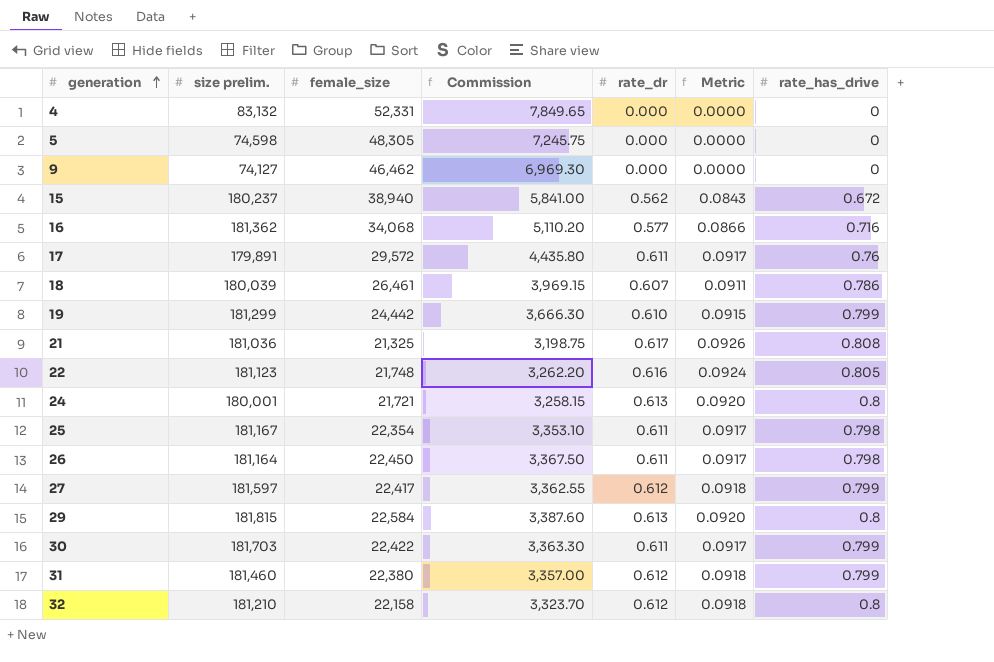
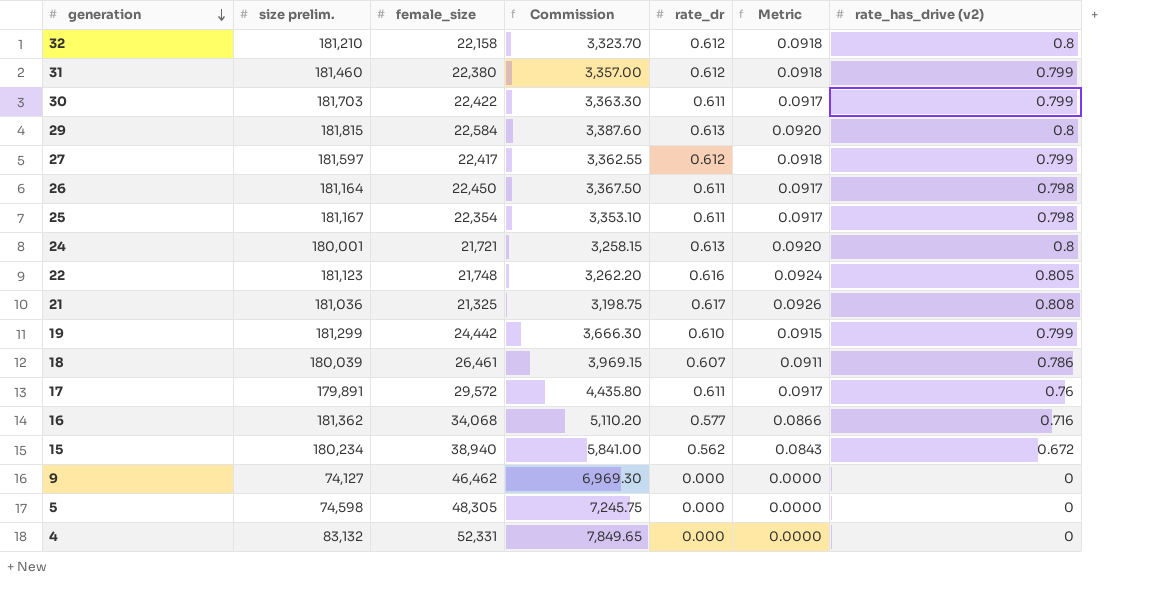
row order: generation ascending -> generation descending
column name: rate_has_drive -> rate_has_drive (v2)
15 | size prelim.: 180,237 -> 180,234

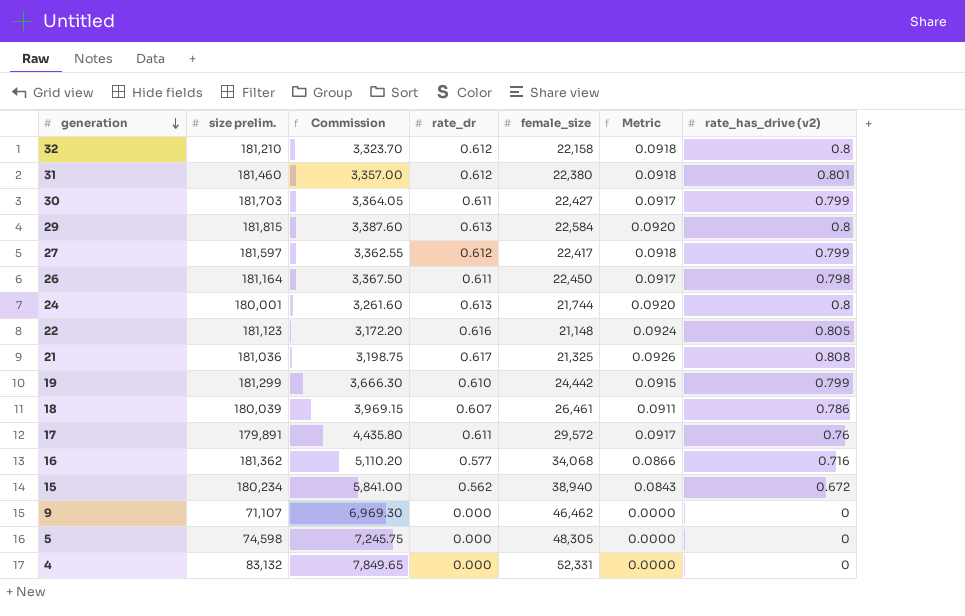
column female_size | position: 3 -> 5
row 25: 181,167 | 22,354 | 3,353.10 | 0.611 | 0.0917 | 0.798 -> none
31 | rate_has_drive (v2): 0.799 -> 0.801
30 | Commission: 3,363.30 -> 3,364.05
30 | female_size: 22,422 -> 22,427
24 | Commission: 3,258.15 -> 3,261.60
24 | female_size: 21,721 -> 21,744
22 | Commission: 3,262.20 -> 3,172.20
22 | female_size: 21,748 -> 21,148
9 | size prelim.: 74,127 -> 71,107

